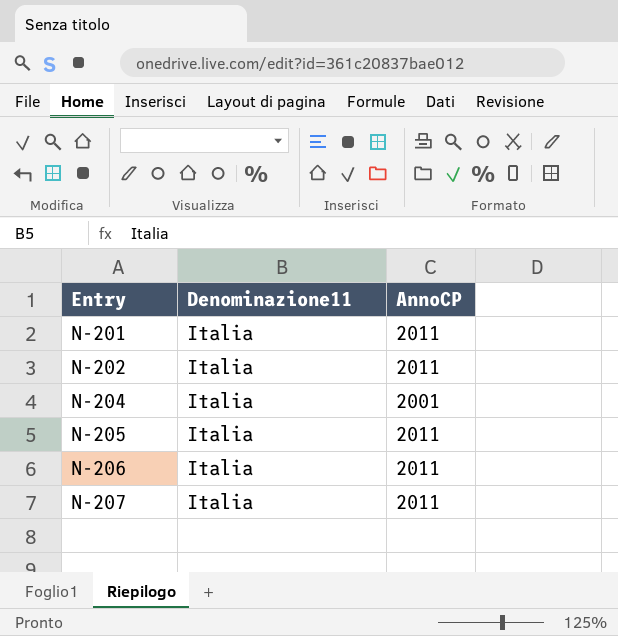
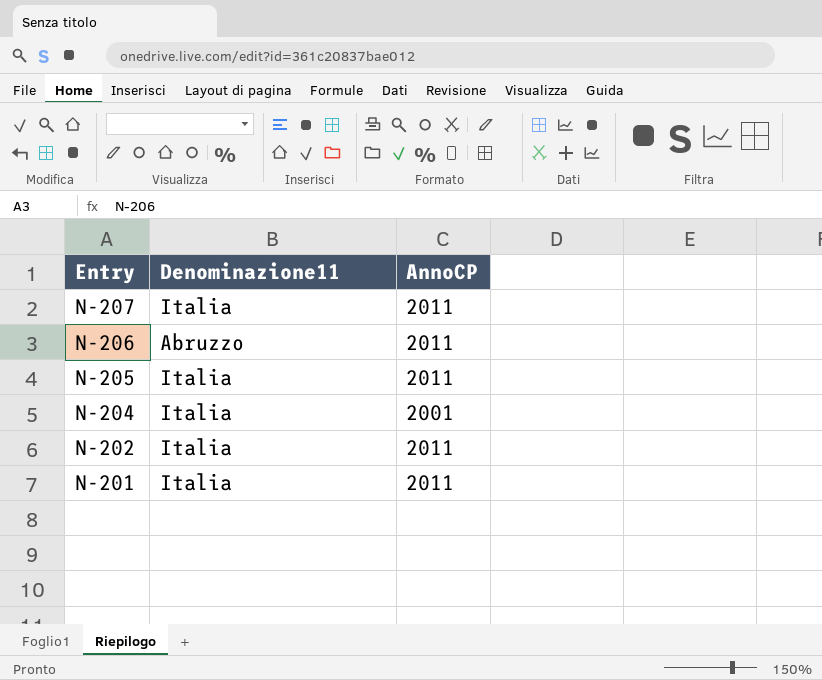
row order: Entry ascending -> Entry descending
N-206 | Denominazione11: Italia -> Abruzzo

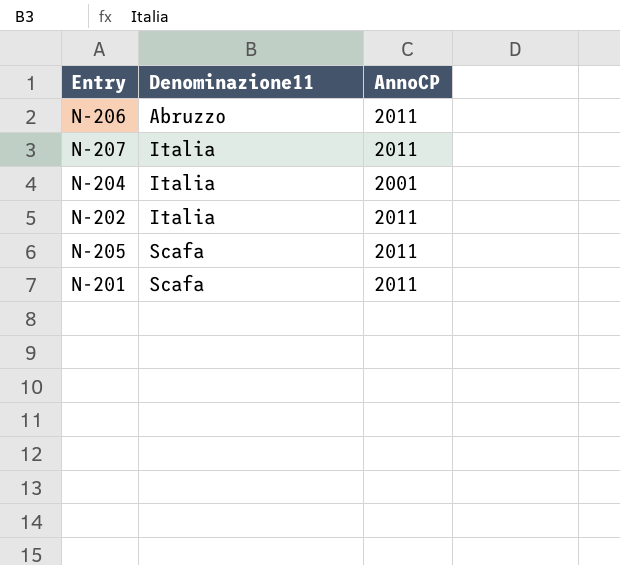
row order: Entry descending -> Denominazione11 ascending
N-205 | Denominazione11: Italia -> Scafa
N-201 | Denominazione11: Italia -> Scafa

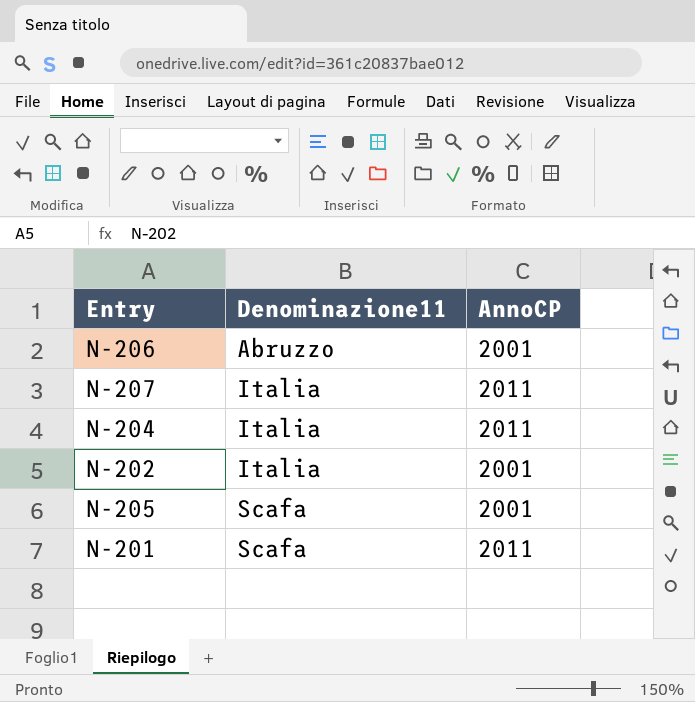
N-206 | AnnoCP: 2011 -> 2001
N-204 | AnnoCP: 2001 -> 2011
N-202 | AnnoCP: 2011 -> 2001
N-205 | AnnoCP: 2011 -> 2001

